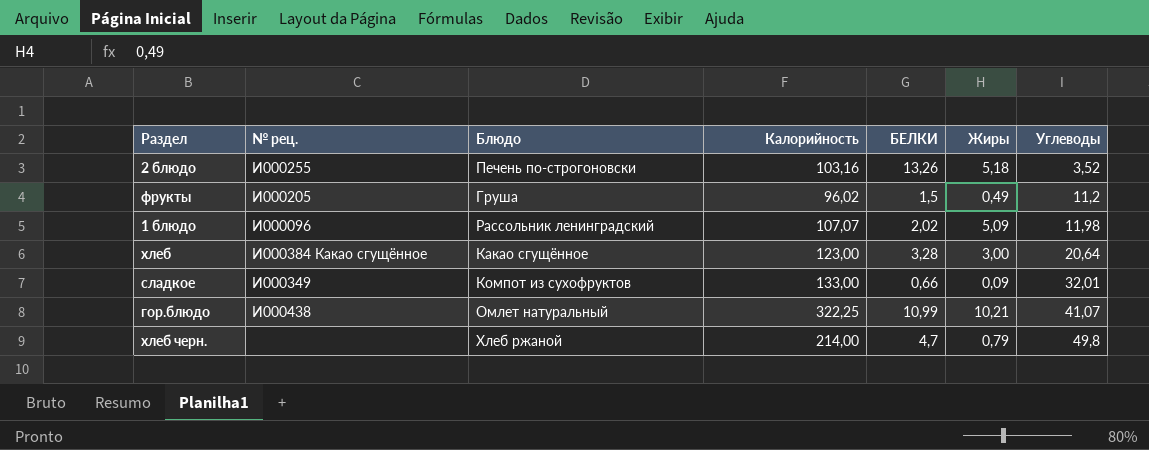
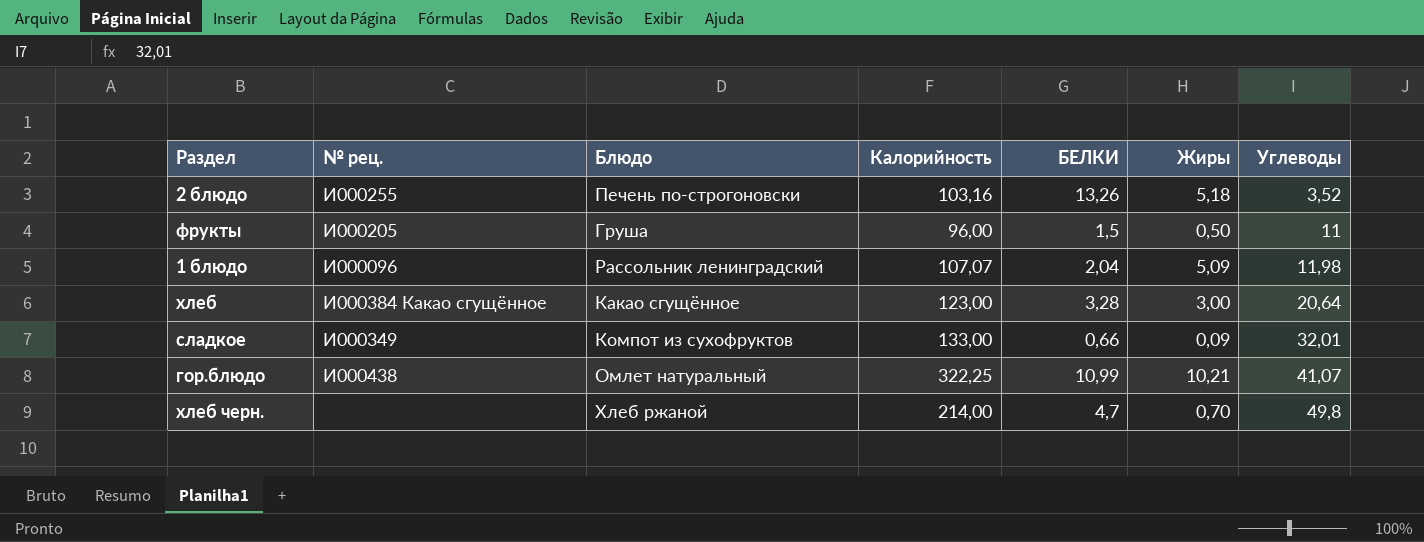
фрукты | Калорийность: 96,02 -> 96,00
фрукты | Жиры: 0,49 -> 0,50
фрукты | Углеводы: 11,2 -> 11
1 блюдо | БЕЛКИ: 2,02 -> 2,04
хлеб черн. | Жиры: 0,79 -> 0,70

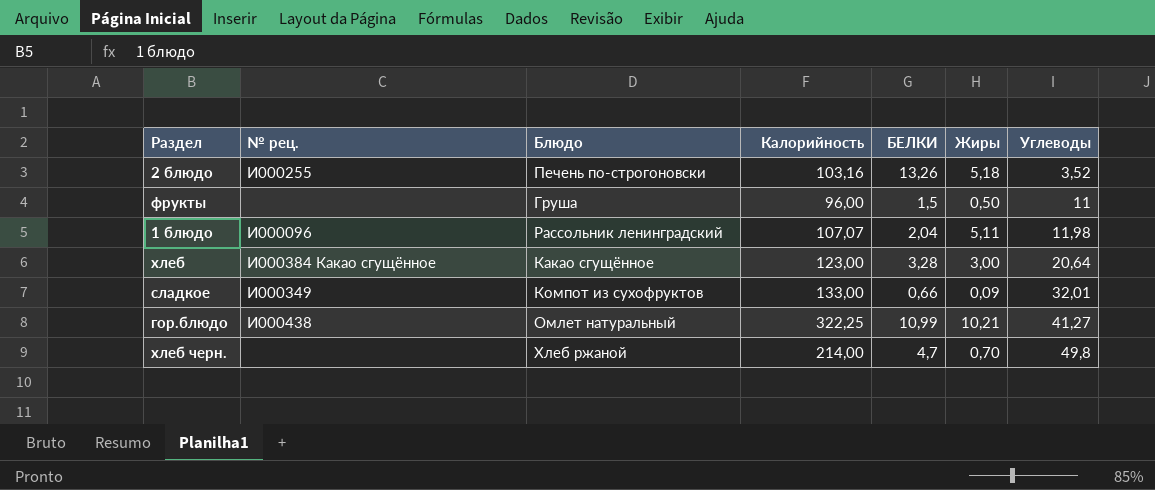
фрукты | № рец.: И000205 -> none
1 блюдо | Жиры: 5,09 -> 5,11
гор.блюдо | Углеводы: 41,07 -> 41,27

